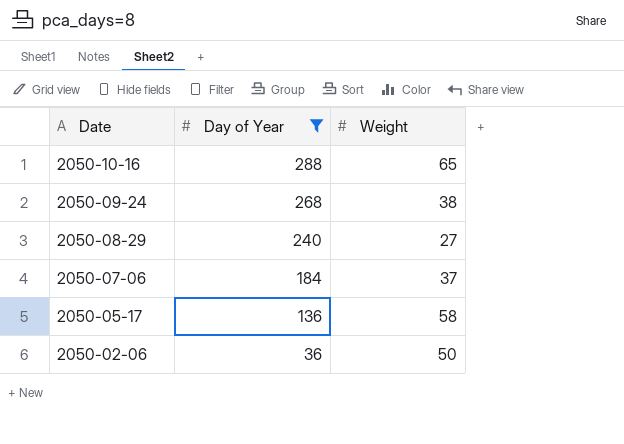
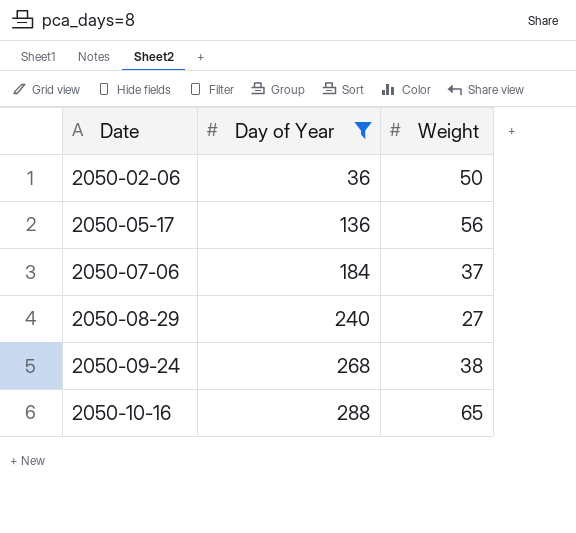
row order: Date descending -> Date ascending
2050-05-17 | Weight: 58 -> 56

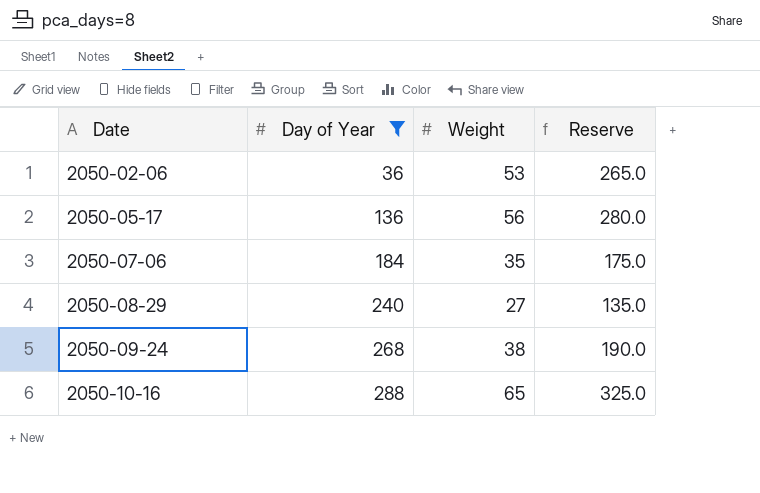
column Reserve | formula: none -> [Weight] * 5
2050-02-06 | Weight: 50 -> 53
2050-07-06 | Weight: 37 -> 35

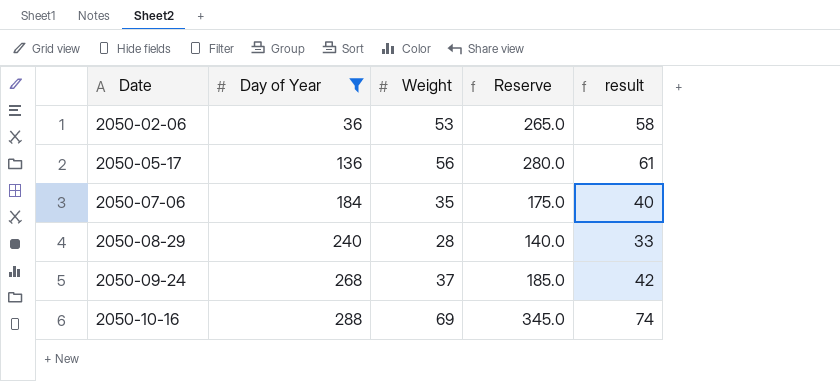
column result | formula: none -> [Weight] + 5
2050-08-29 | Weight: 27 -> 28
2050-08-29 | Reserve: 135.0 -> 140.0
2050-09-24 | Weight: 38 -> 37
2050-09-24 | Reserve: 190.0 -> 185.0
2050-10-16 | Weight: 65 -> 69
2050-10-16 | Reserve: 325.0 -> 345.0

